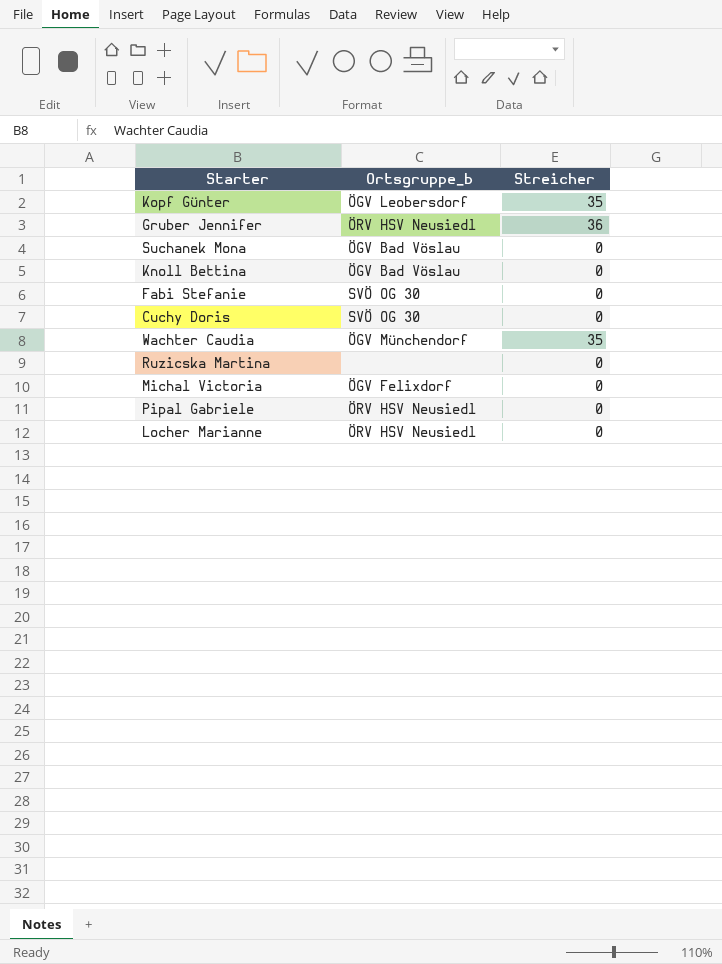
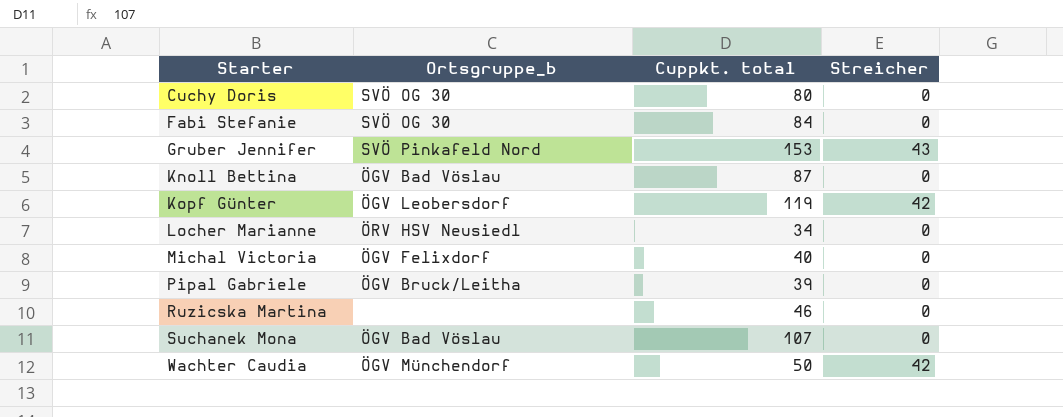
row order: none -> Starter ascending
column Cuppkt. total | position: none -> 3
Gruber Jennifer | Ortsgruppe_b: ÖRV HSV Neusiedl -> SVÖ Pinkafeld Nord
Gruber Jennifer | Streicher: 36 -> 43
Kopf Günter | Streicher: 35 -> 42
Pipal Gabriele | Ortsgruppe_b: ÖRV HSV Neusiedl -> ÖGV Bruck/Leitha
Wachter Caudia | Streicher: 35 -> 42

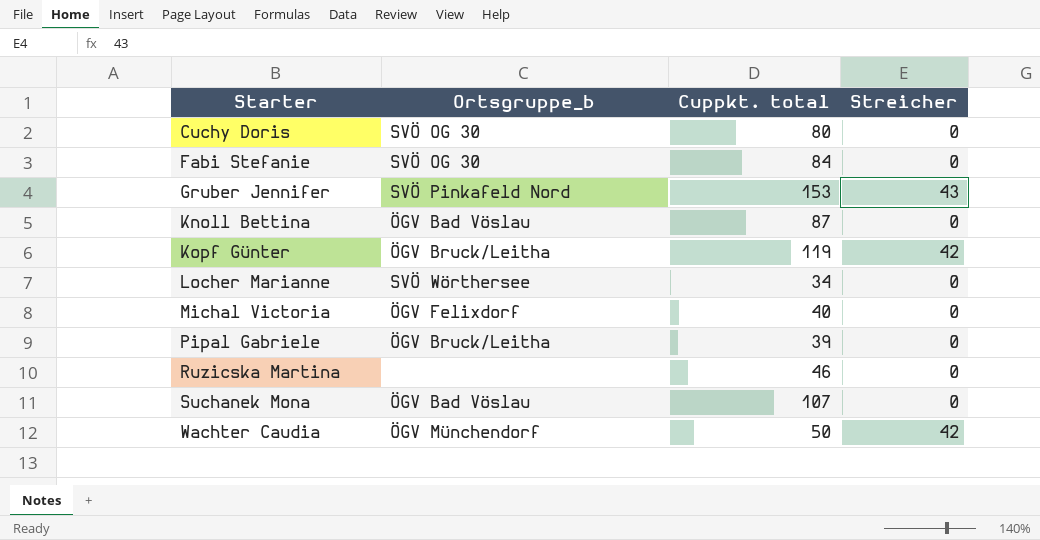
Kopf Günter | Ortsgruppe_b: ÖGV Leobersdorf -> ÖGV Bruck/Leitha
Locher Marianne | Ortsgruppe_b: ÖRV HSV Neusiedl -> SVÖ Wörthersee

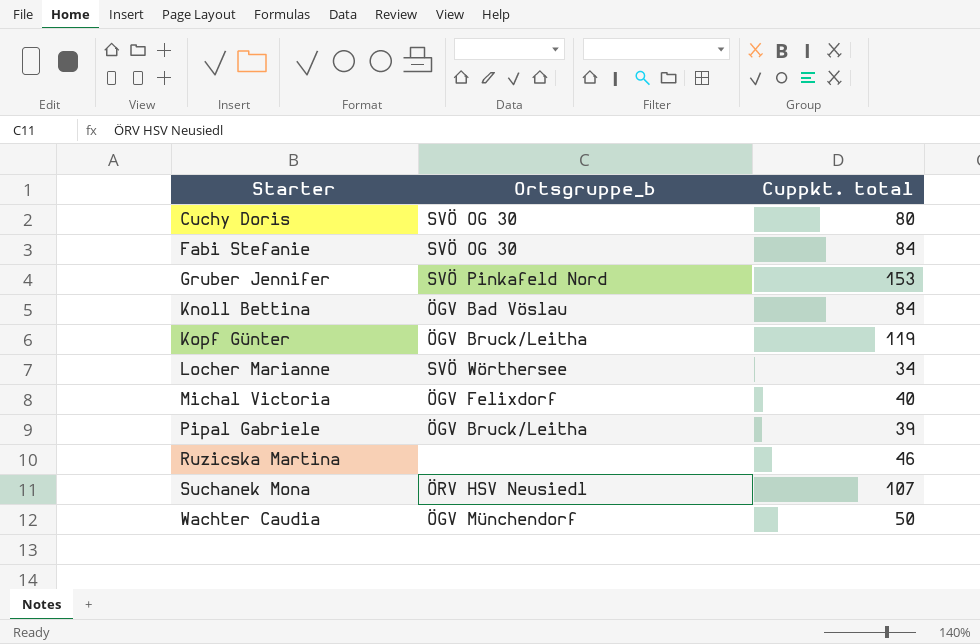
column Streicher | position: 4 -> none
Knoll Bettina | Cuppkt. total: 87 -> 84
Suchanek Mona | Ortsgruppe_b: ÖGV Bad Vöslau -> ÖRV HSV Neusiedl

